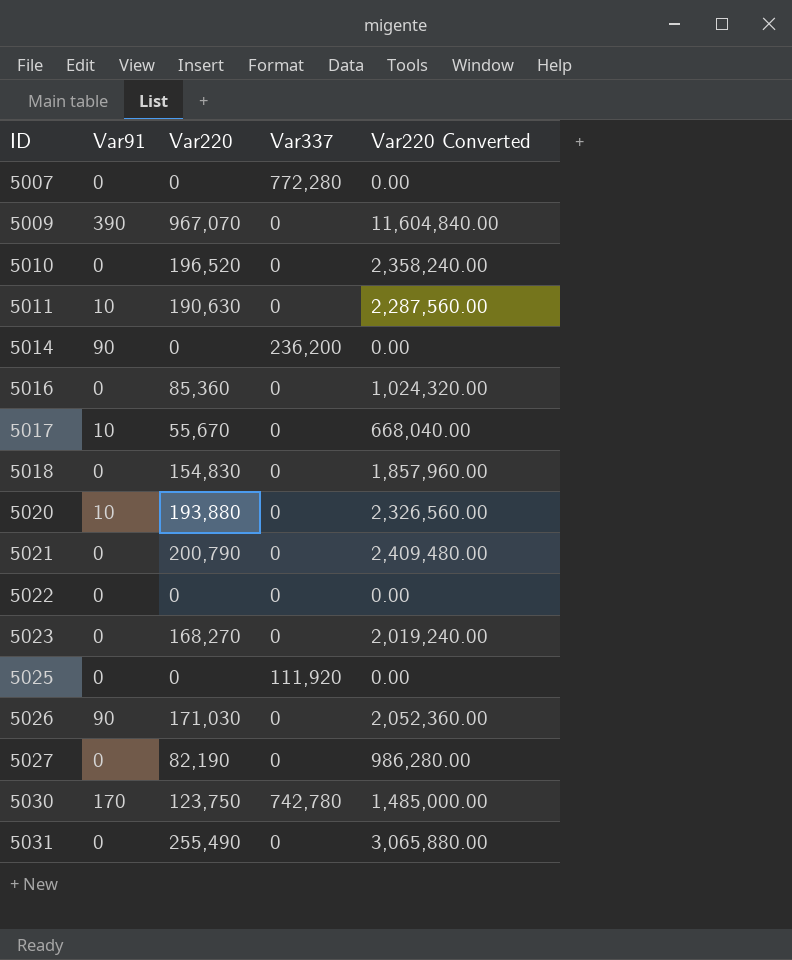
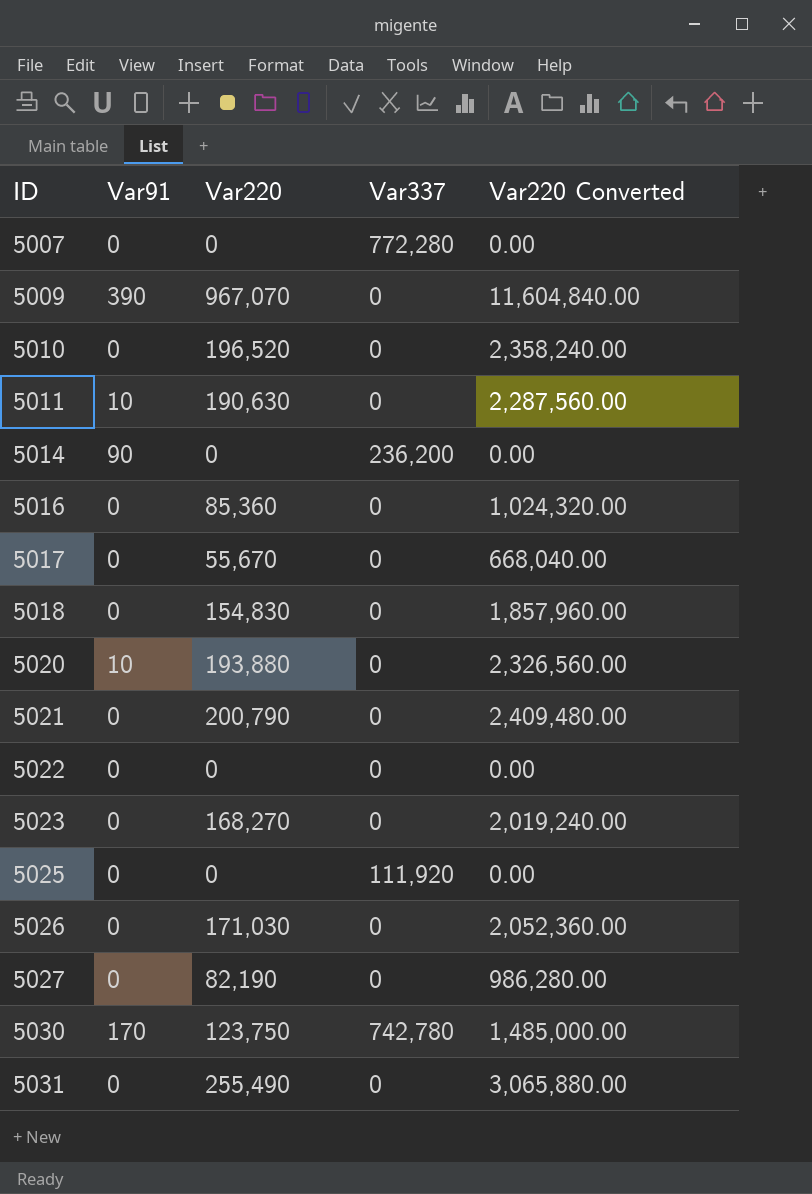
5017 | Var91: 10 -> 0
5026 | Var91: 90 -> 0

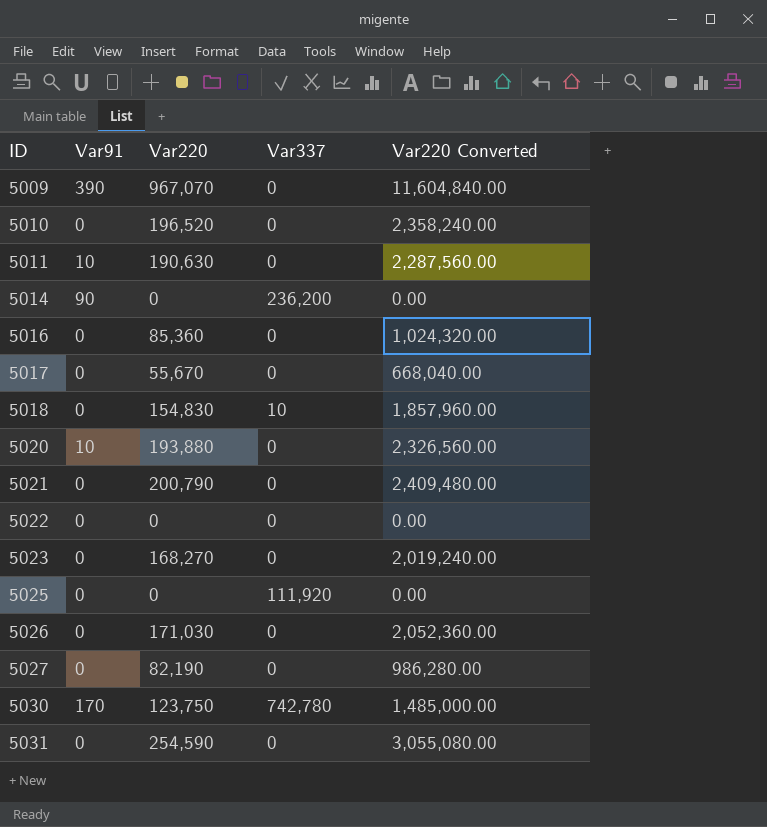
row 5007: 0 | 0 | 772,280 | 0.00 -> none
5018 | Var337: 0 -> 10
5031 | Var220: 255,490 -> 254,590
5031 | Var220 Converted: 3,065,880.00 -> 3,055,080.00

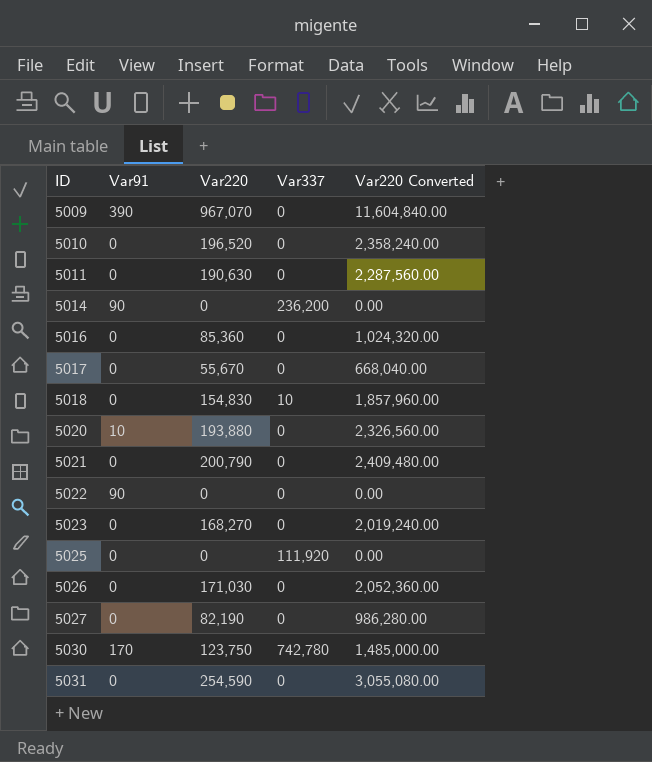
5011 | Var91: 10 -> 0
5022 | Var91: 0 -> 90

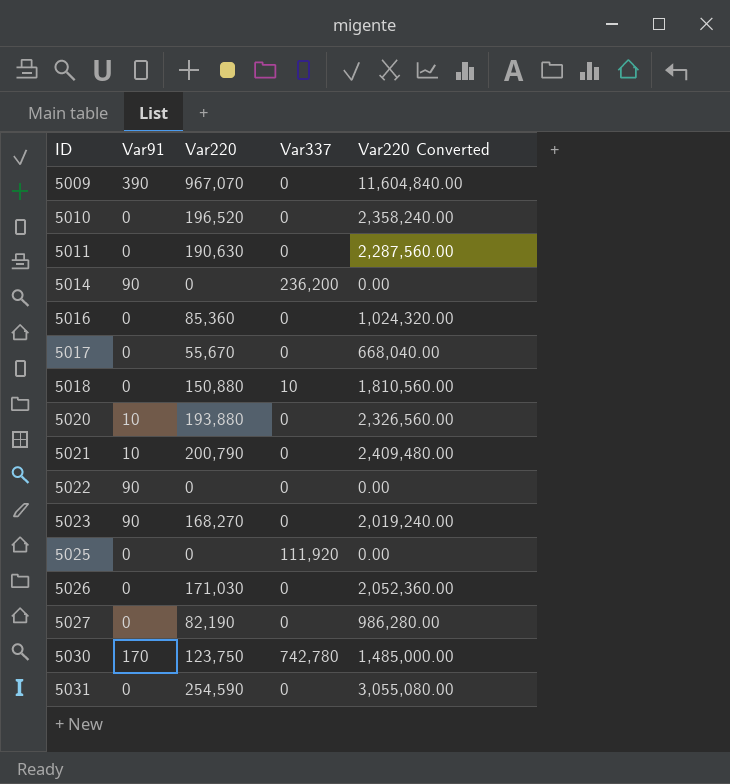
5018 | Var220: 154,830 -> 150,880
5018 | Var220 Converted: 1,857,960.00 -> 1,810,560.00
5021 | Var91: 0 -> 10
5023 | Var91: 0 -> 90

